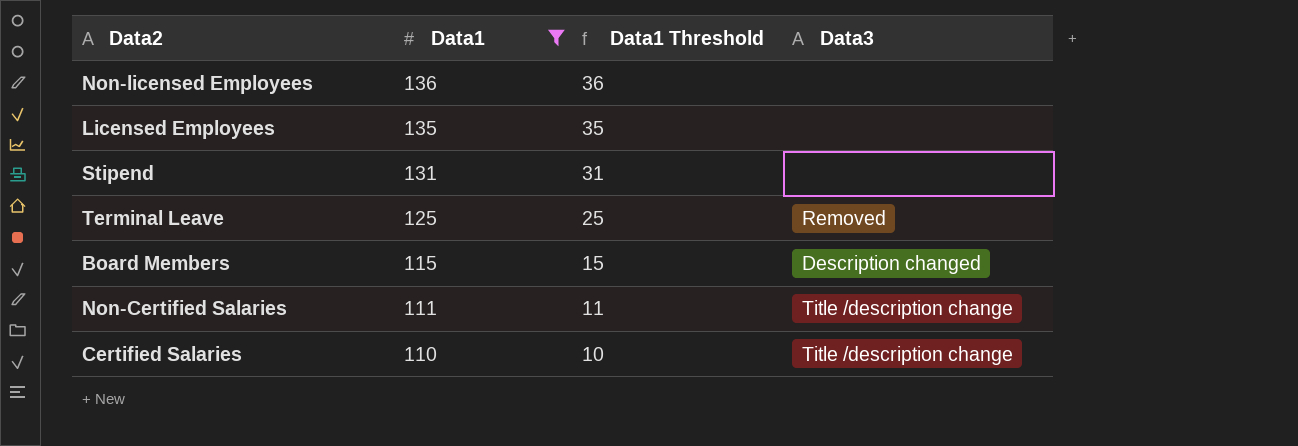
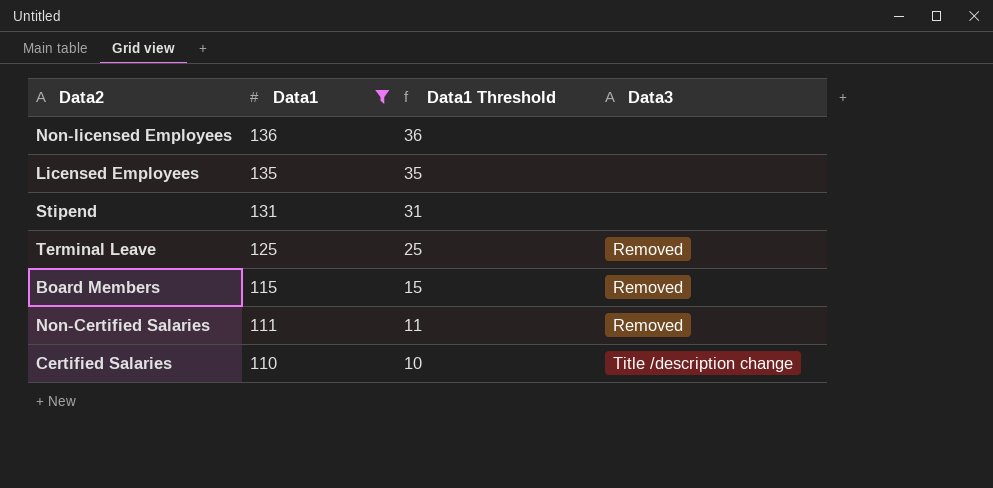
Board Members | Data3: Description changed -> Removed
Non-Certified Salaries | Data3: Title /description change -> Removed

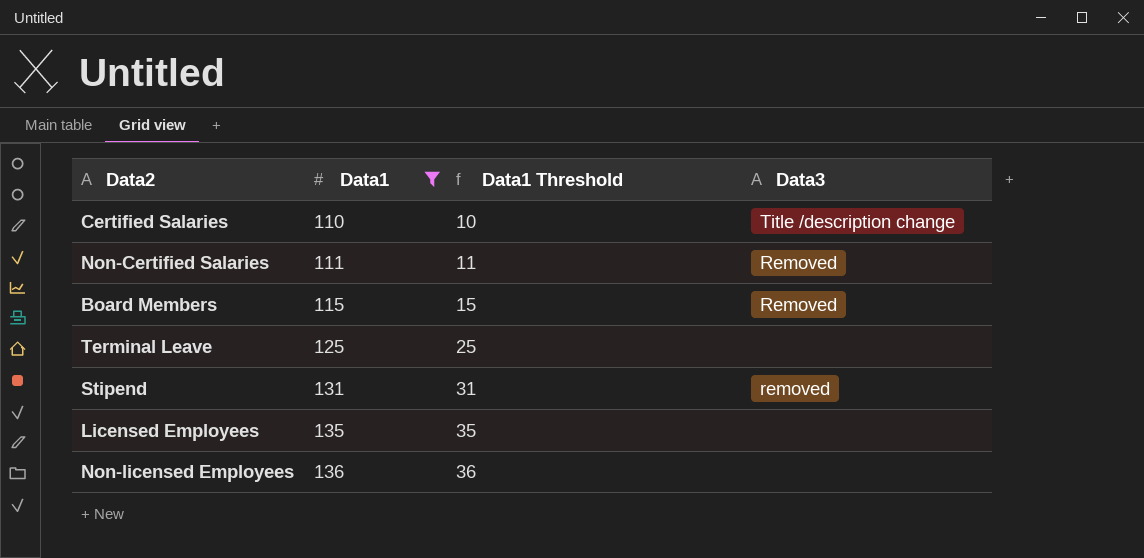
row order: Data1 descending -> Data1 ascending
Terminal Leave | Data3: Removed -> none
Stipend | Data3: none -> removed

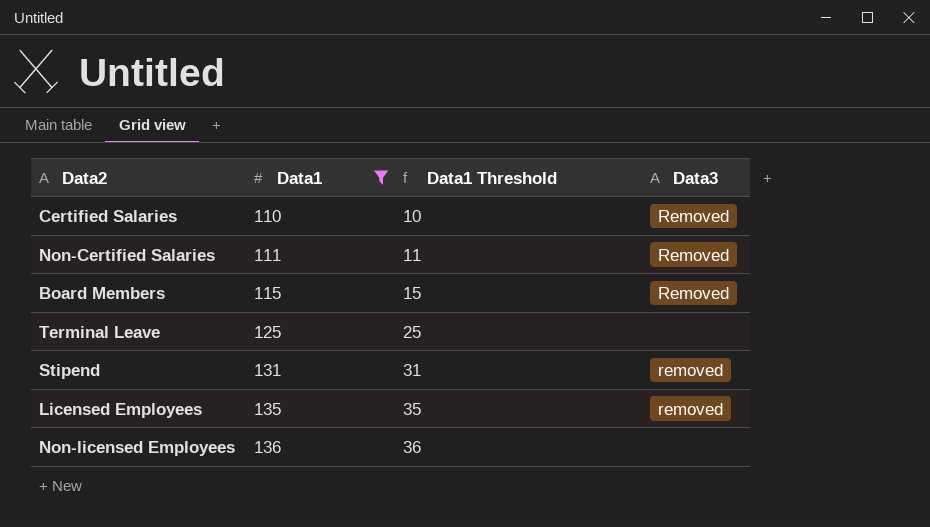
Certified Salaries | Data3: Title /description change -> Removed
Licensed Employees | Data3: none -> removed

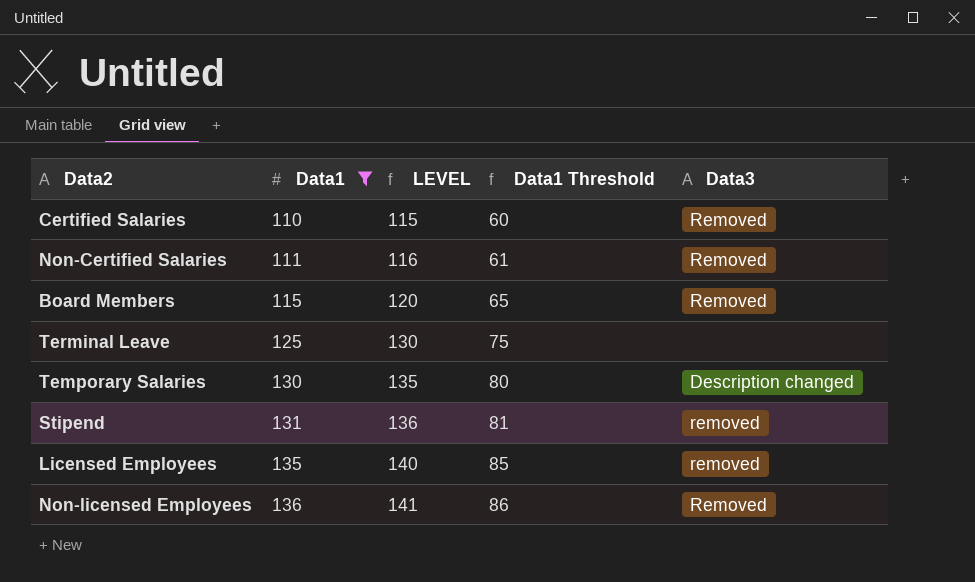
column LEVEL | formula: none -> [Data1] + 5
column Data1 Threshold | formula: [Data1] - 100 -> [Data1] - 50
row Temporary Salaries: none -> 130 | 135 | 80 | Description changed
Non-licensed Employees | Data3: none -> Removed

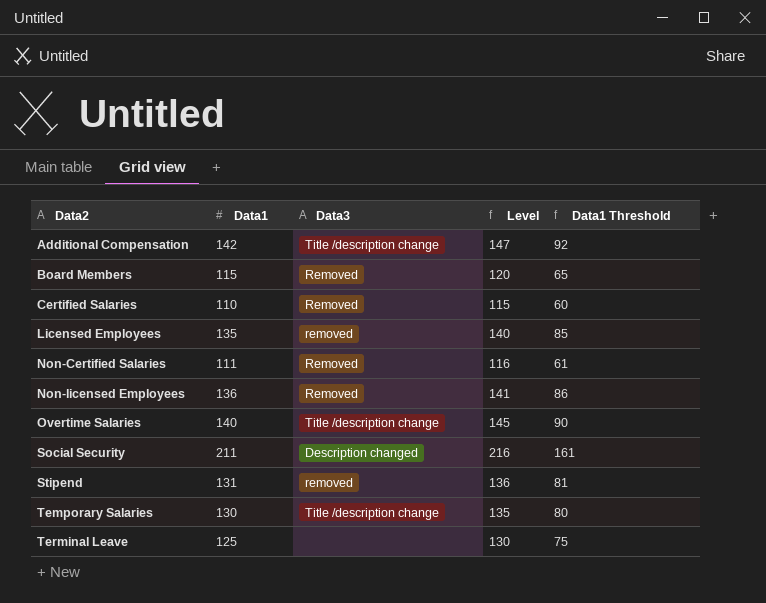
filter: Data1 <= 136 -> none
row order: Data1 ascending -> Data2 ascending
column Data3 | position: 5 -> 3
column name: LEVEL -> Level
Temporary Salaries | Data3: Description changed -> Title /description change

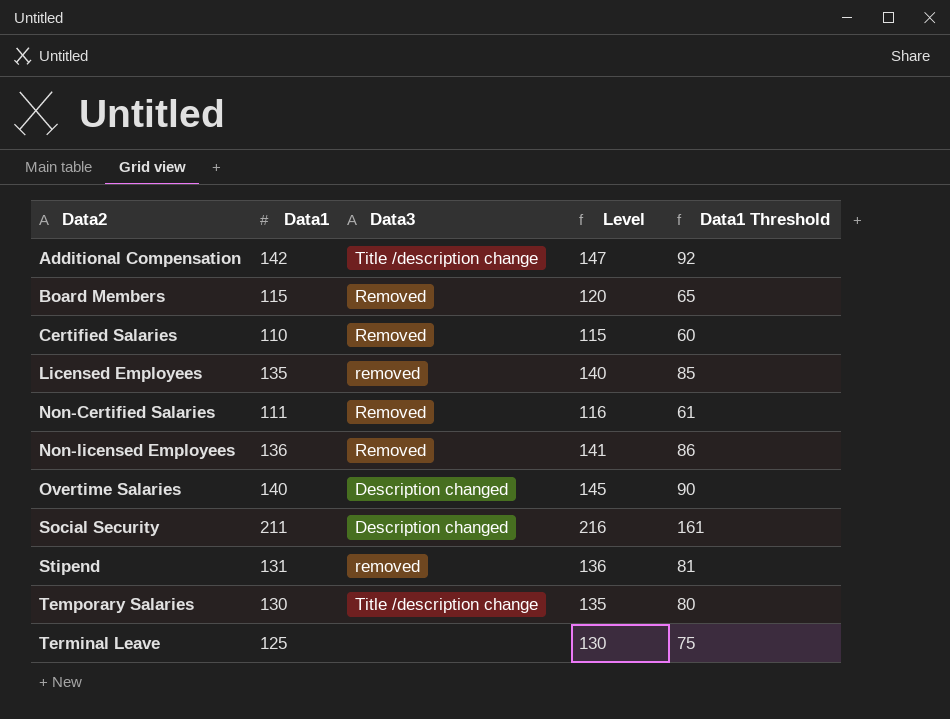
Overtime Salaries | Data3: Title /description change -> Description changed

